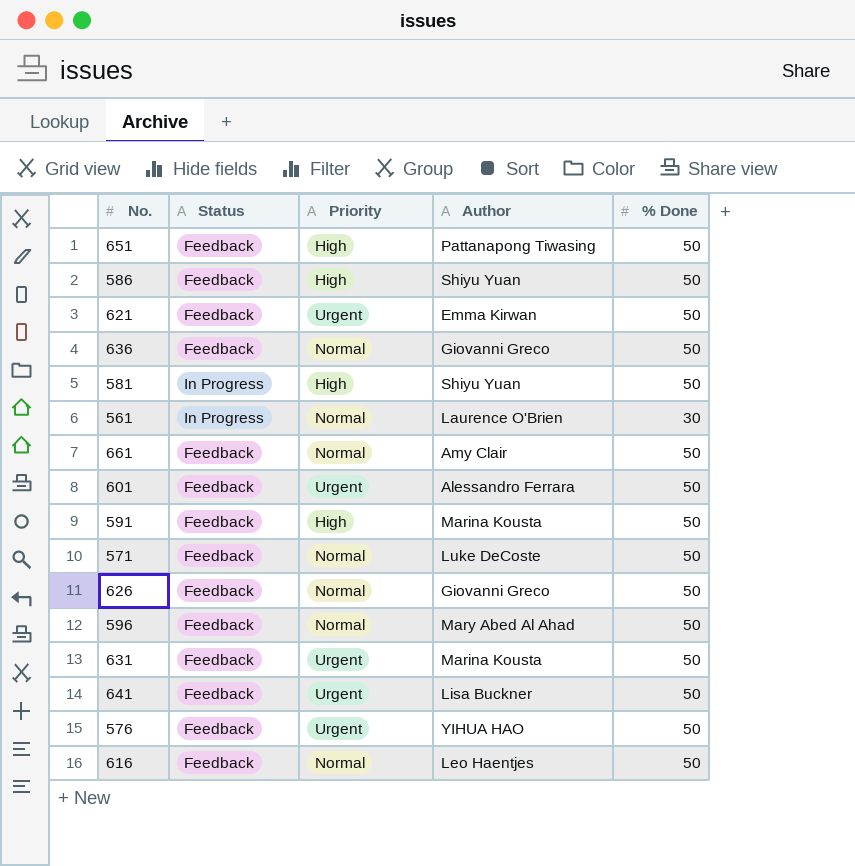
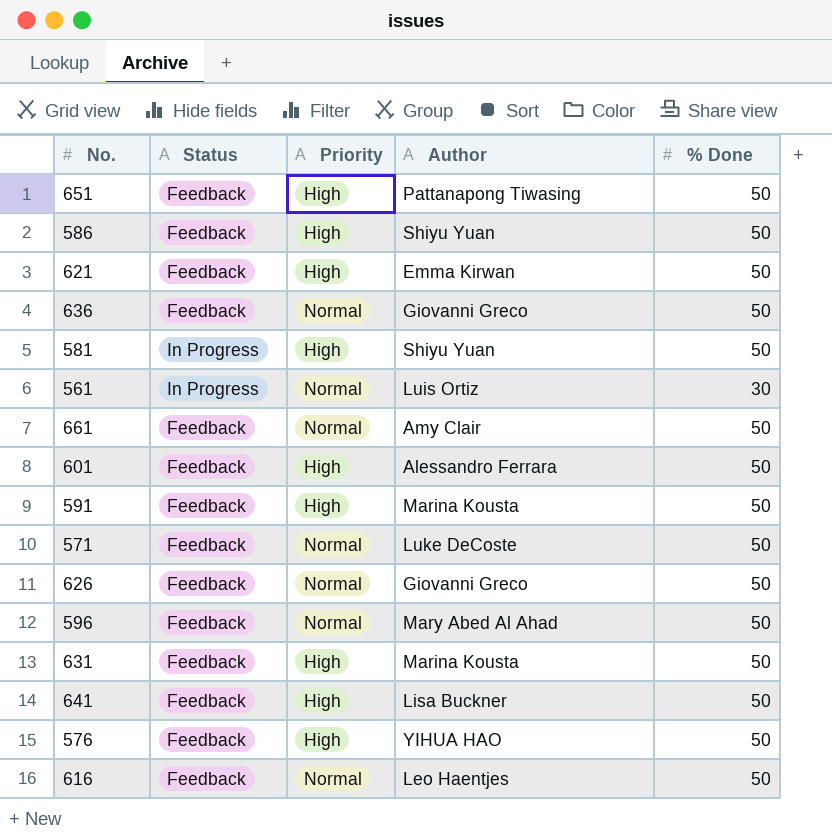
621 | Priority: Urgent -> High
561 | Author: Laurence O'Brien -> Luis Ortiz
601 | Priority: Urgent -> High
631 | Priority: Urgent -> High
641 | Priority: Urgent -> High
576 | Priority: Urgent -> High

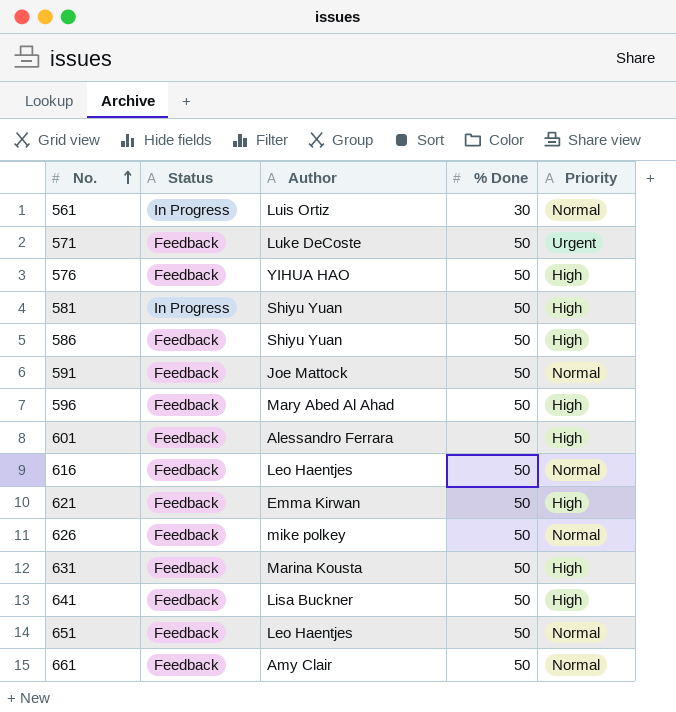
row order: none -> No. ascending
column Priority | position: 3 -> 5
row 636: Feedback | Normal | Giovanni Greco | 50 -> none
571 | Priority: Normal -> Urgent
591 | Author: Marina Kousta -> Joe Mattock
591 | Priority: High -> Normal
596 | Priority: Normal -> High
626 | Author: Giovanni Greco -> mike polkey
651 | Author: Pattanapong Tiwasing -> Leo Haentjes
651 | Priority: High -> Normal

